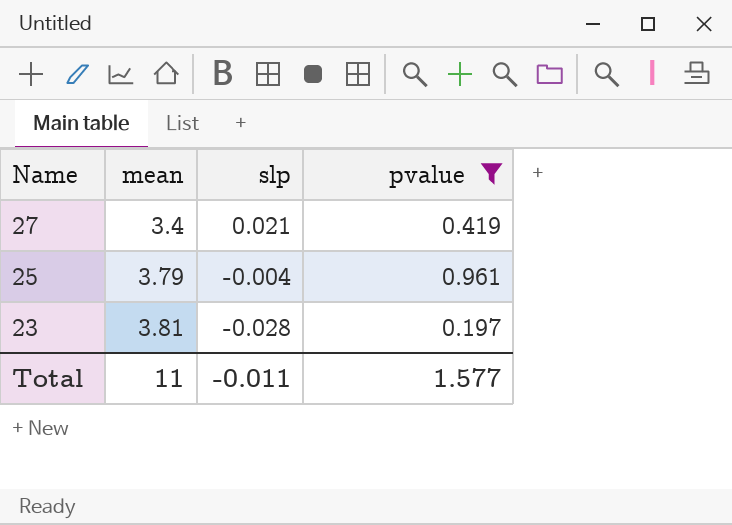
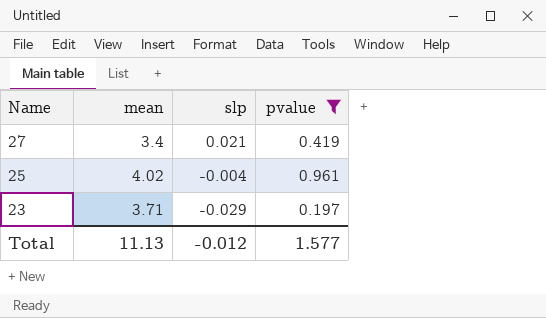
25 | mean: 3.79 -> 4.02
23 | mean: 3.81 -> 3.71
23 | slp: -0.028 -> -0.029
Total | mean: 11 -> 11.13
Total | slp: -0.011 -> -0.012

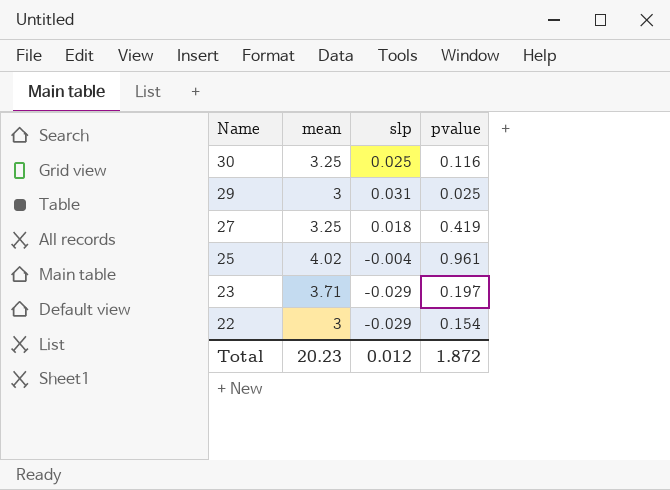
filter: pvalue >= 0.197 -> none
27 | mean: 3.4 -> 3.25
27 | slp: 0.021 -> 0.018
Total | mean: 11.13 -> 20.23
Total | slp: -0.012 -> 0.012
Total | pvalue: 1.577 -> 1.872

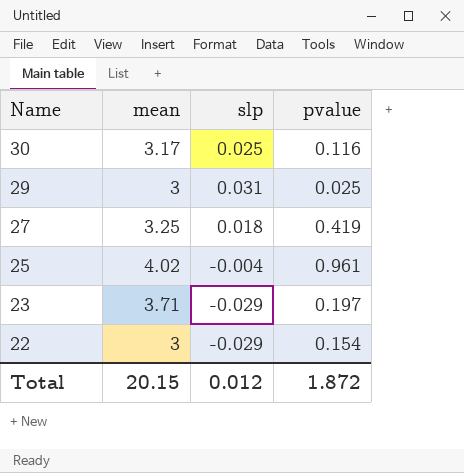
30 | mean: 3.25 -> 3.17
Total | mean: 20.23 -> 20.15

